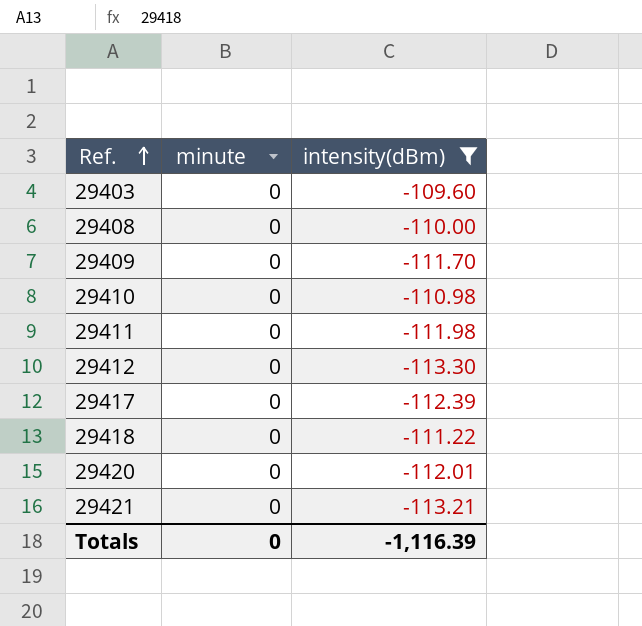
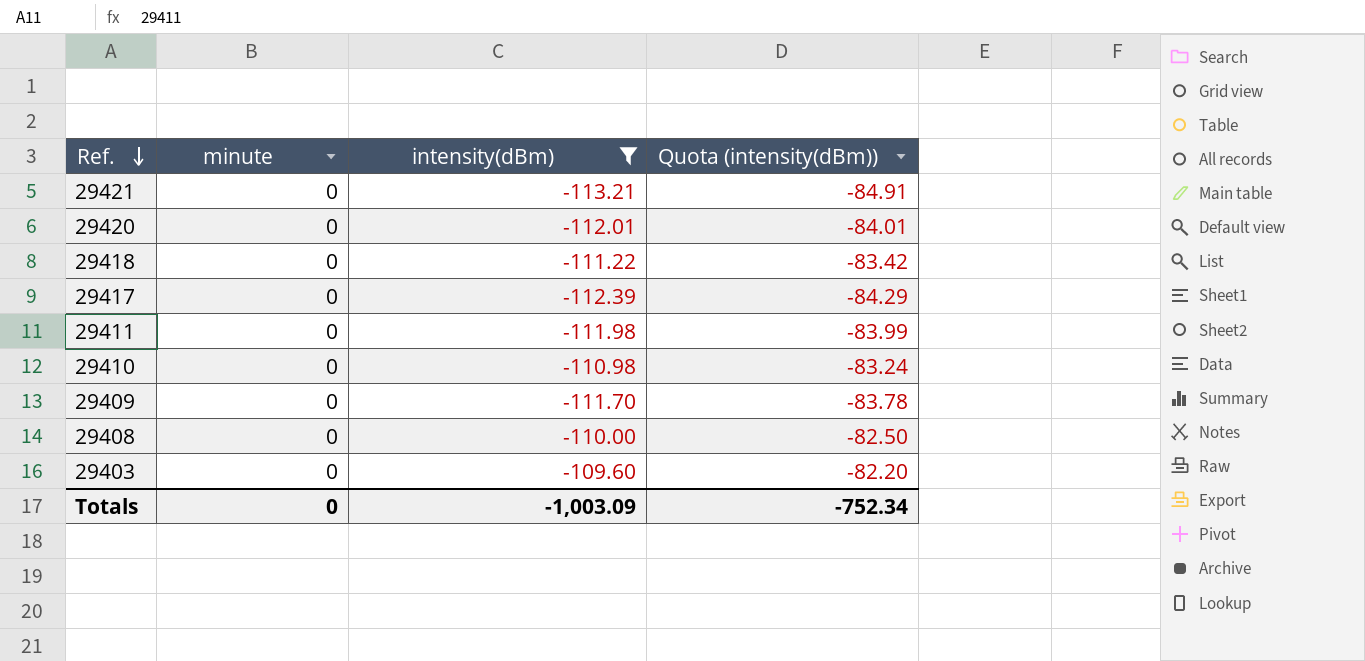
row order: Ref. ascending -> Ref. descending
column Quota (intensity(dBm)) | formula: none -> [intensity(dBm)] * 0.75
row 29412: 0 | -113.30 -> none
Totals | intensity(dBm): -1,116.39 -> -1,003.09

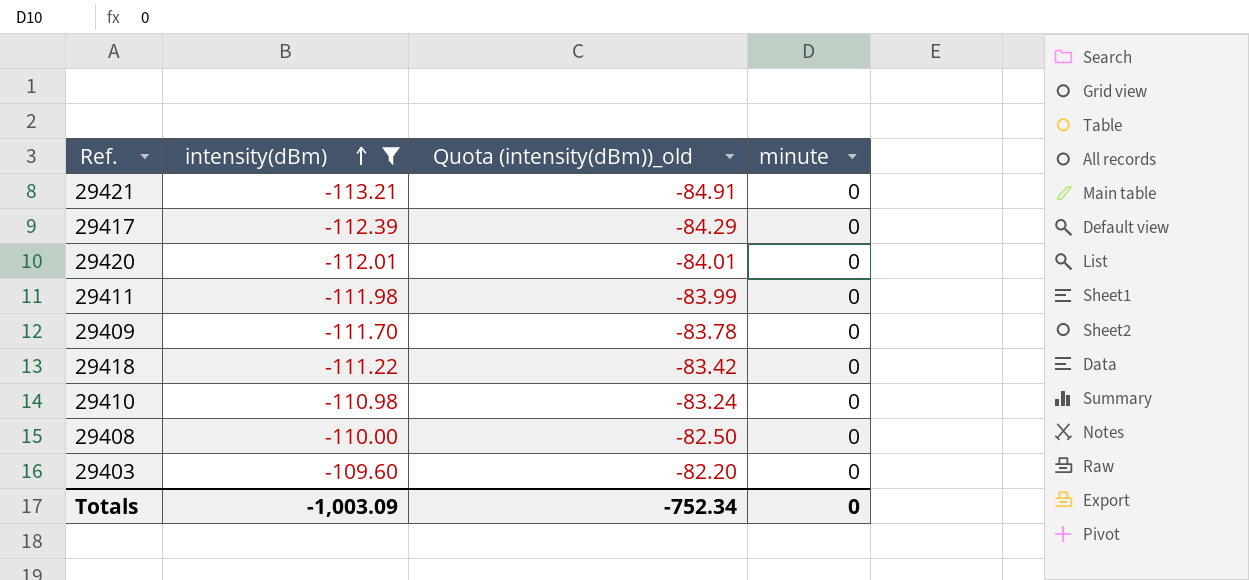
row order: Ref. descending -> intensity(dBm) ascending
column name: Quota (intensity(dBm)) -> Quota (intensity(dBm))_old
column minute | position: 2 -> 4

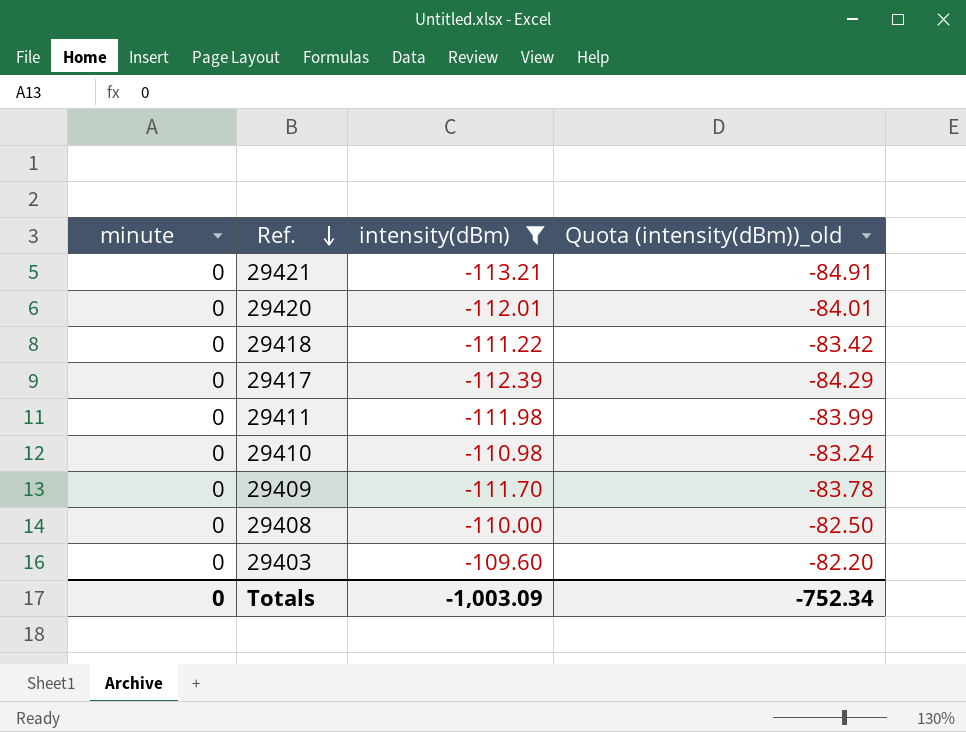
row order: intensity(dBm) ascending -> Ref. descending
column minute | position: 4 -> 1

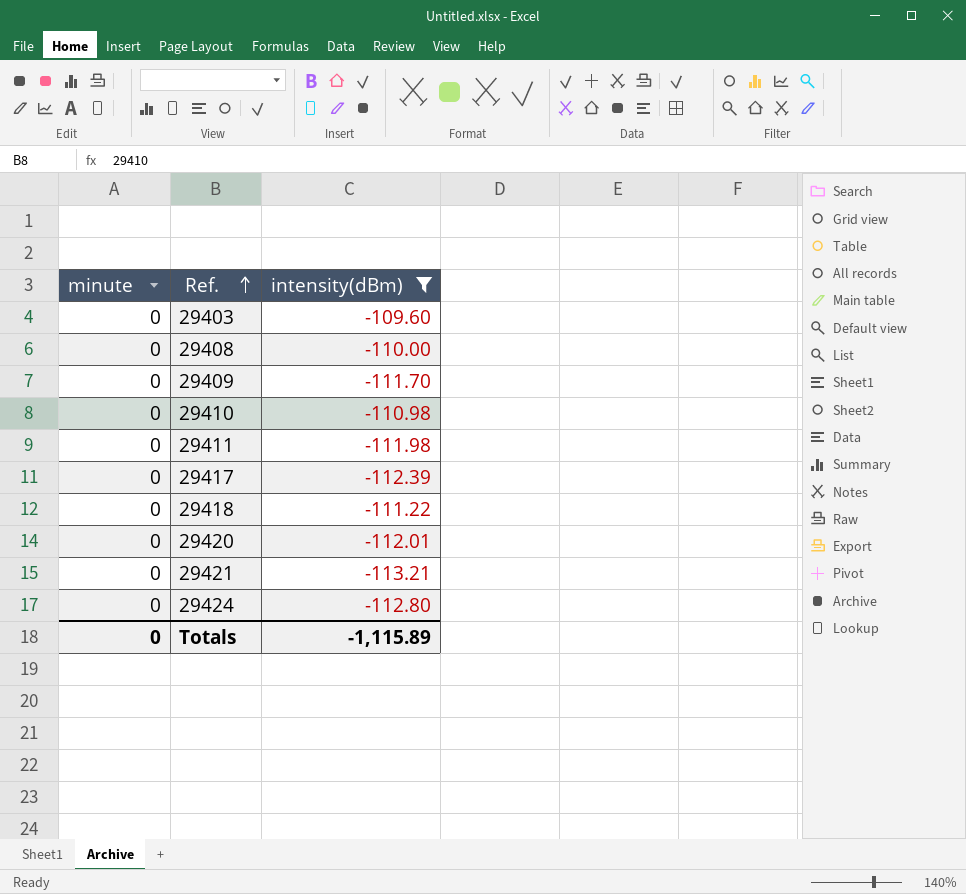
row order: Ref. descending -> Ref. ascending
column Quota (intensity(dBm))_old | formula: [intensity(dBm)] * 0.75 -> none
row 29424: none -> 0 | -112.80
Totals | intensity(dBm): -1,003.09 -> -1,115.89

